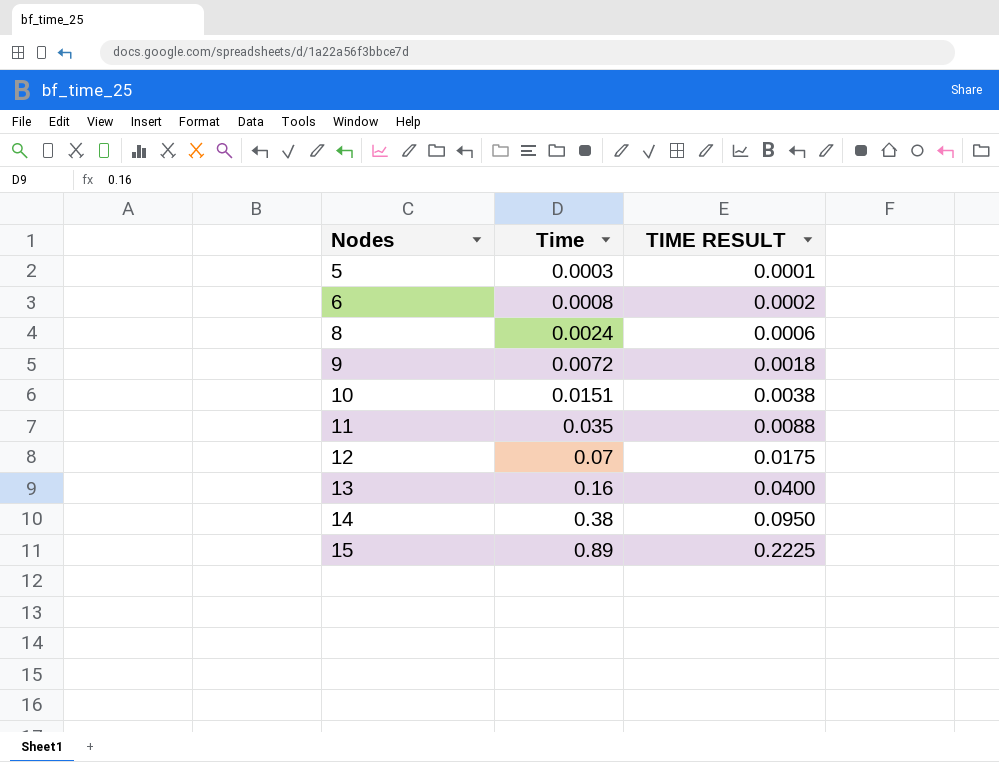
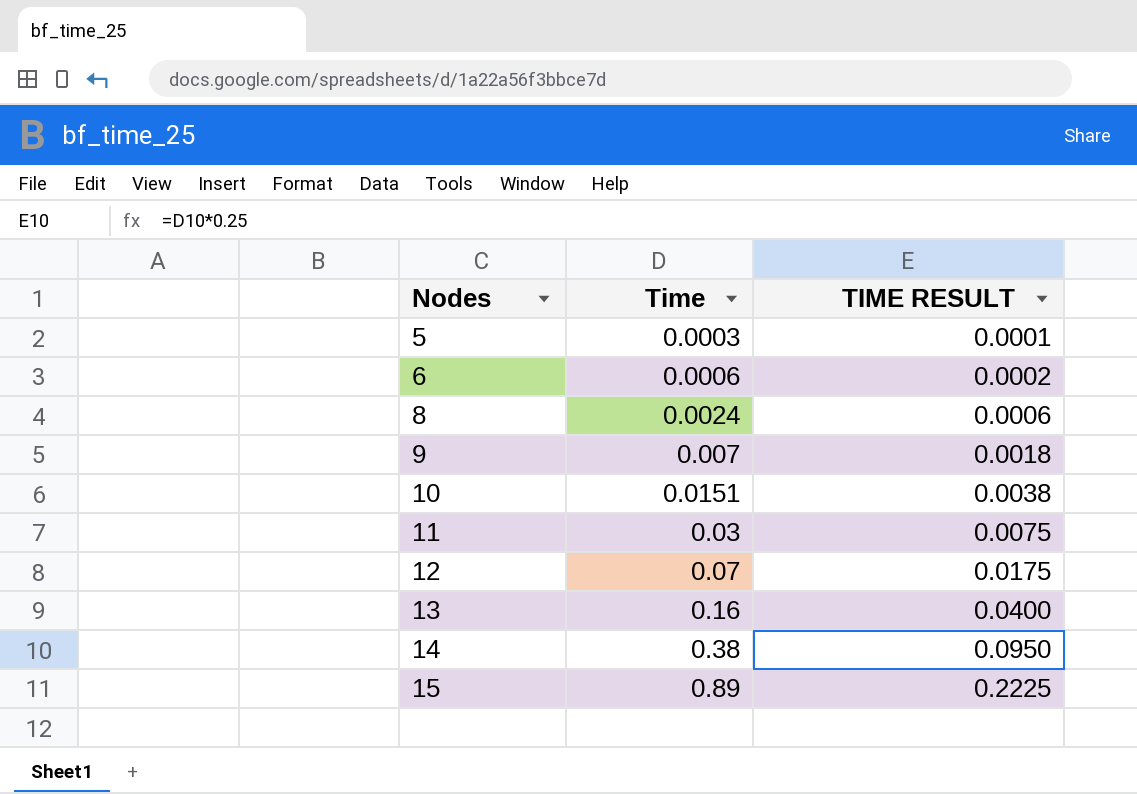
6 | Time: 0.0008 -> 0.0006
9 | Time: 0.0072 -> 0.007
11 | Time: 0.035 -> 0.03
11 | TIME RESULT: 0.0088 -> 0.0075

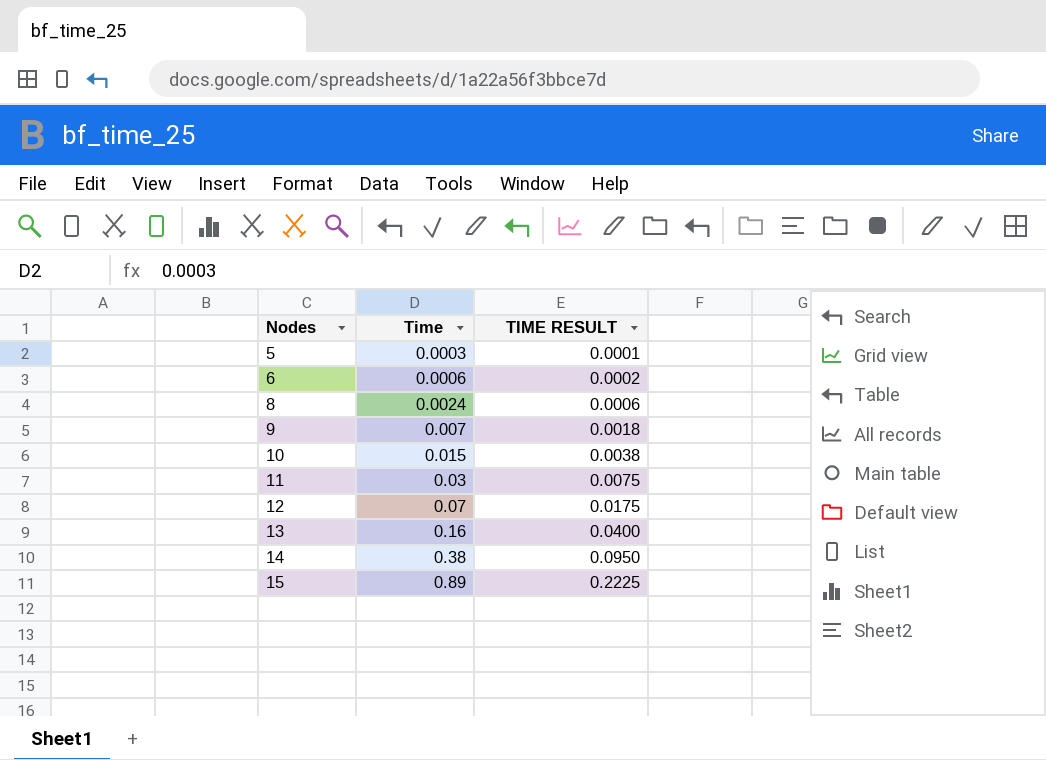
10 | Time: 0.0151 -> 0.015

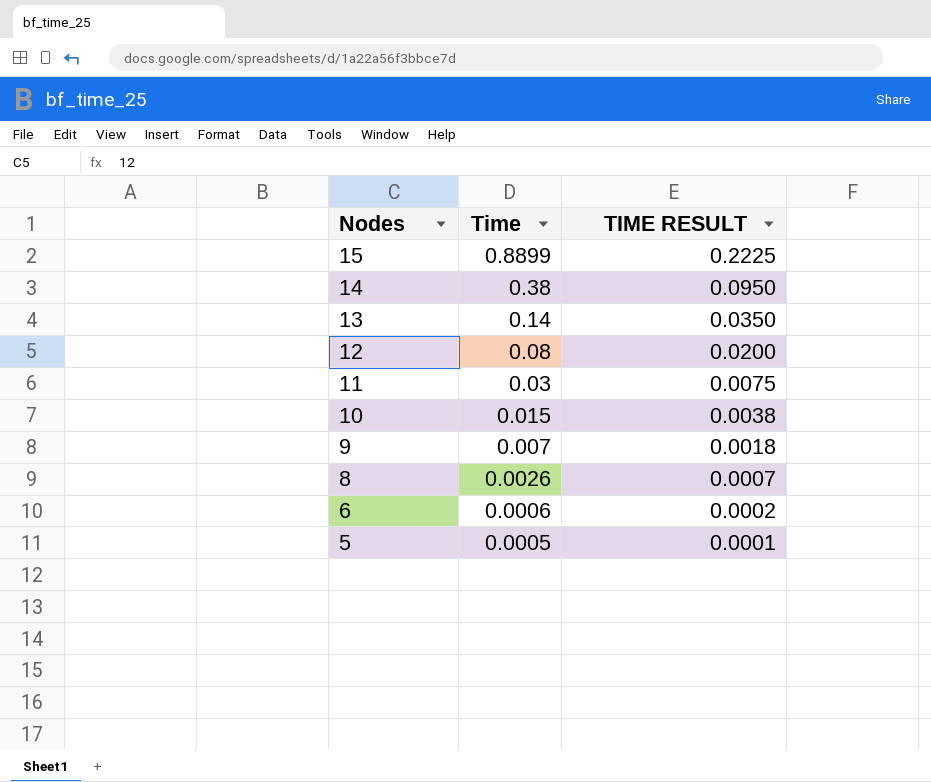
row order: Nodes ascending -> Nodes descending
15 | Time: 0.89 -> 0.8899
13 | Time: 0.16 -> 0.14
13 | TIME RESULT: 0.0400 -> 0.0350
12 | Time: 0.07 -> 0.08
12 | TIME RESULT: 0.0175 -> 0.0200
8 | Time: 0.0024 -> 0.0026
8 | TIME RESULT: 0.0006 -> 0.0007
5 | Time: 0.0003 -> 0.0005

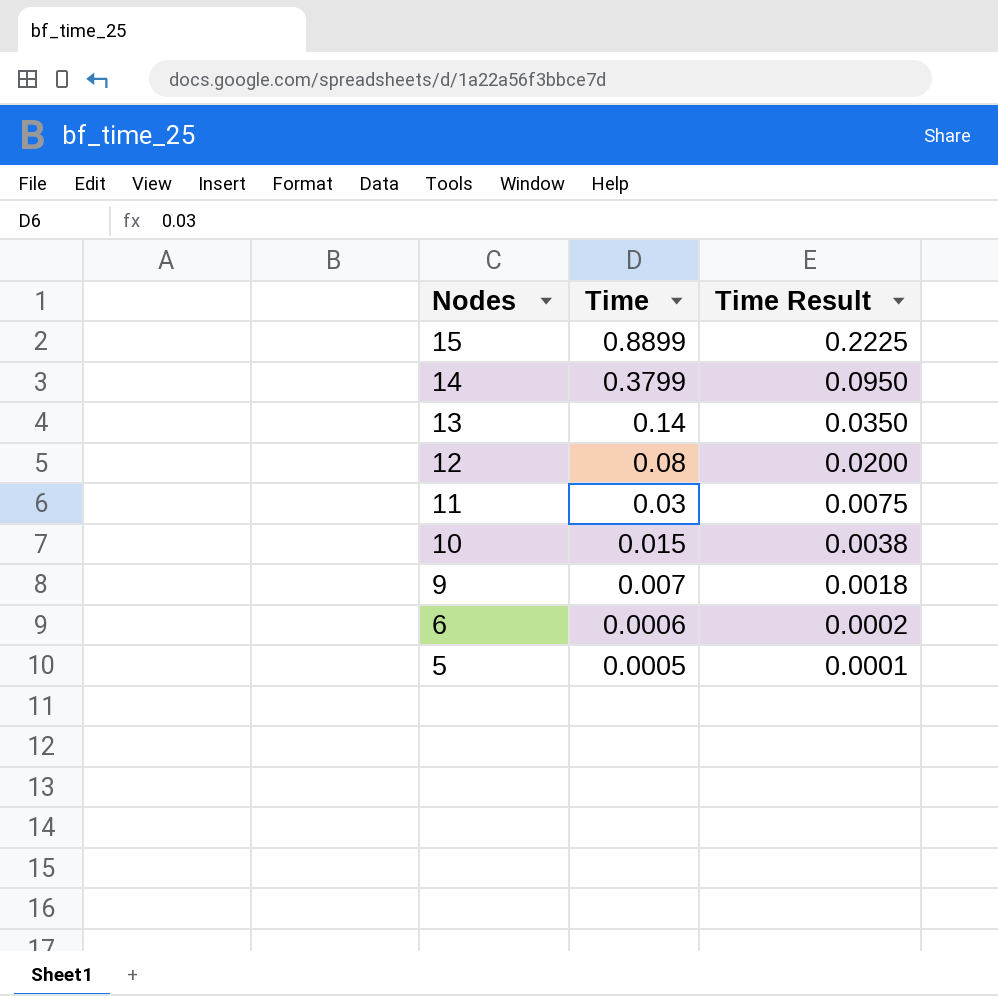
column name: TIME RESULT -> Time Result
row 8: 0.0026 | 0.0007 -> none
14 | Time: 0.38 -> 0.3799

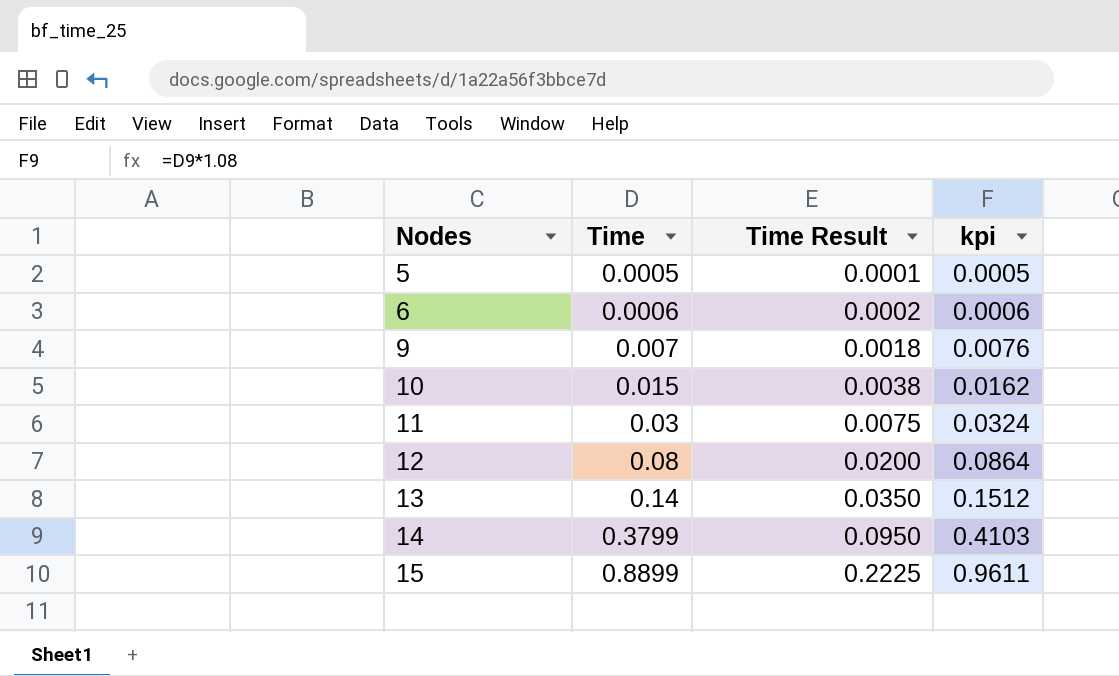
row order: Nodes descending -> Nodes ascending
column kpi | formula: none -> [Time] * 1.08

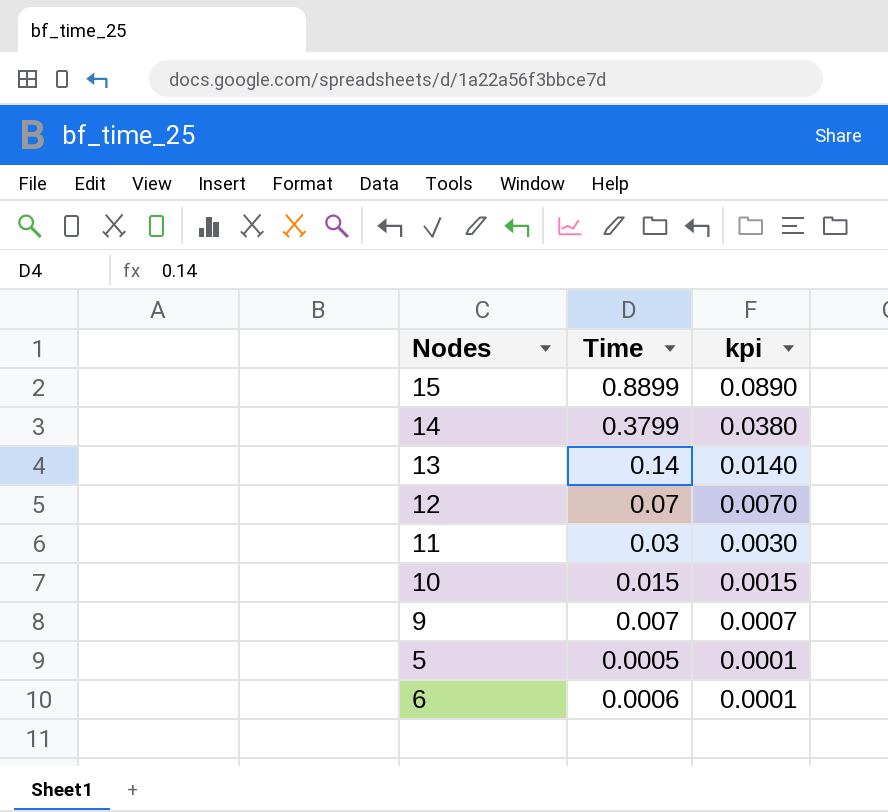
row order: Nodes ascending -> kpi descending
column Time Result | formula: [Time] * 0.25 -> none
column kpi | formula: [Time] * 1.08 -> [Time] * 0.1
12 | Time: 0.08 -> 0.07

